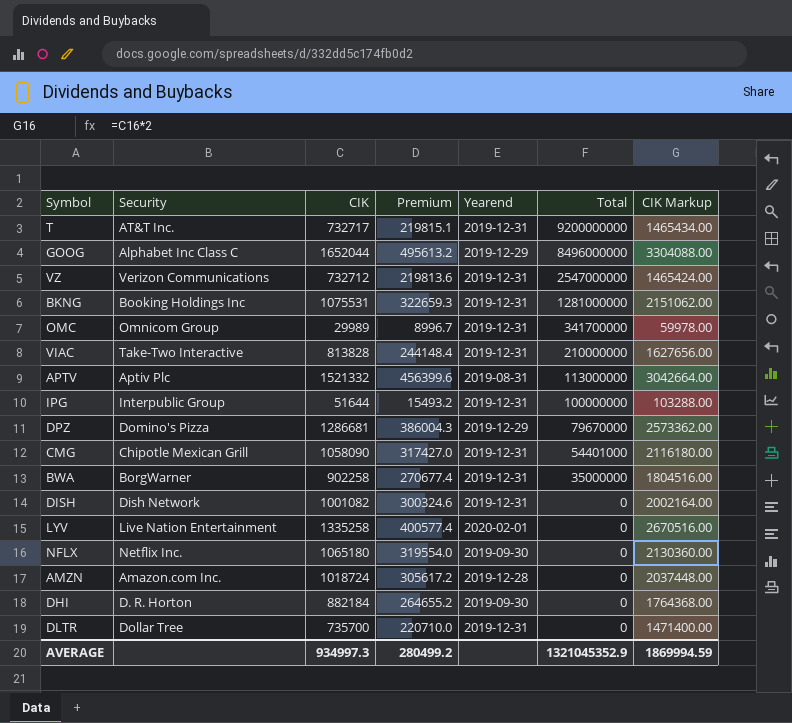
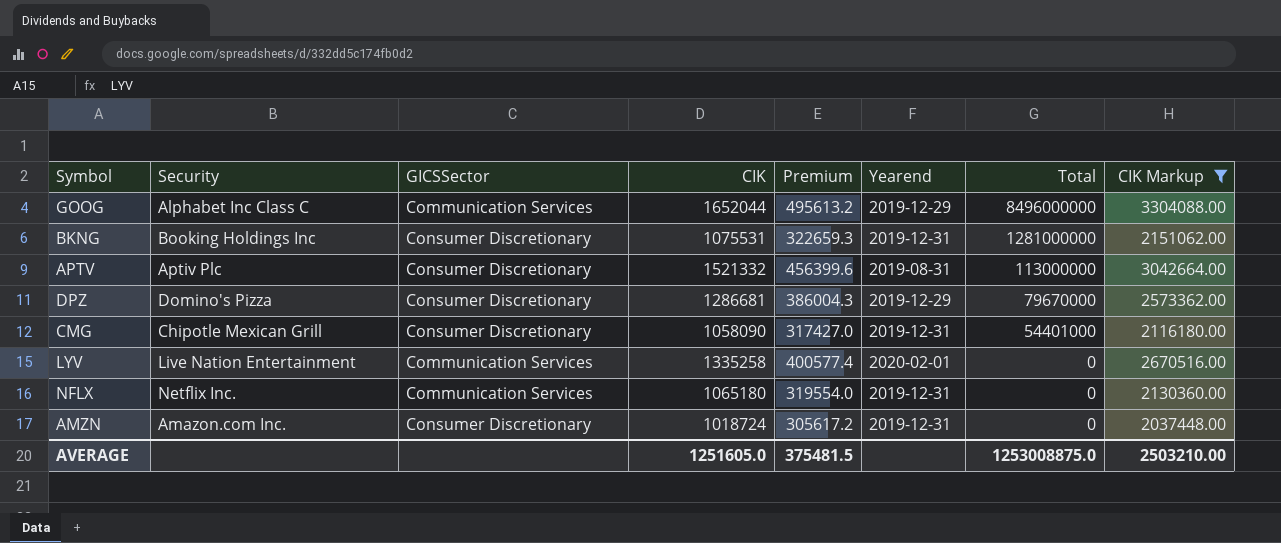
filter: none -> CIK Markup >= 2037448.00
column GICSSector | position: none -> 3
NFLX | Yearend: 2019-09-30 -> 2019-12-31
AMZN | Yearend: 2019-12-28 -> 2019-12-31
AVERAGE | CIK: 934997.3 -> 1251605.0
AVERAGE | Premium: 280499.2 -> 375481.5
AVERAGE | Total: 1321045352.9 -> 1253008875.0
AVERAGE | CIK Markup: 1869994.59 -> 2503210.00

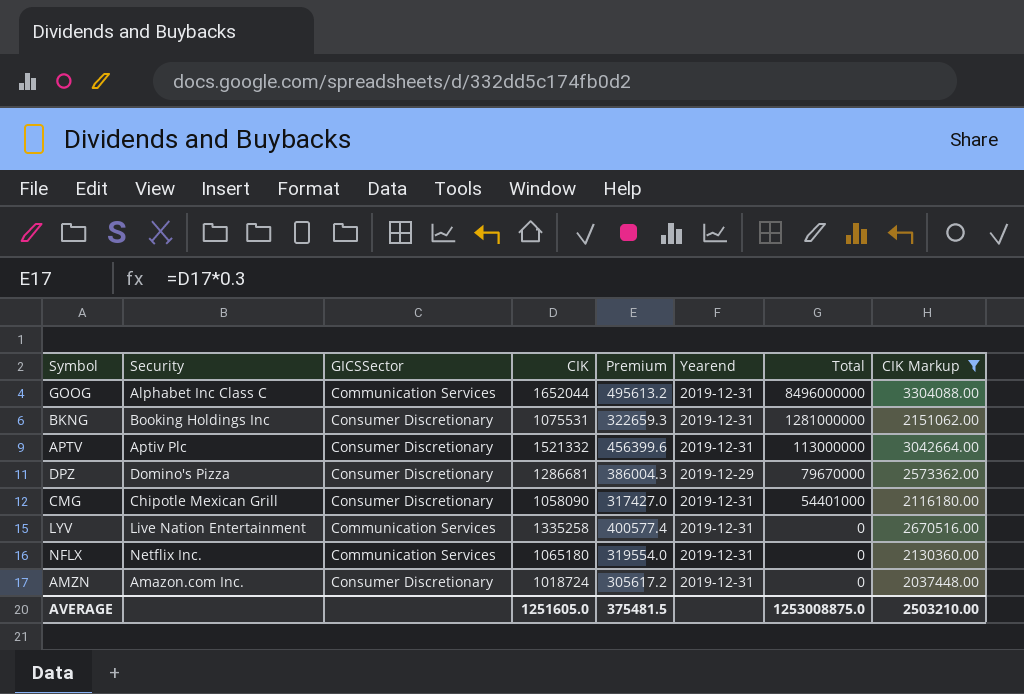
GOOG | Yearend: 2019-12-29 -> 2019-12-31
APTV | Yearend: 2019-08-31 -> 2019-12-31
LYV | Yearend: 2020-02-01 -> 2019-12-31

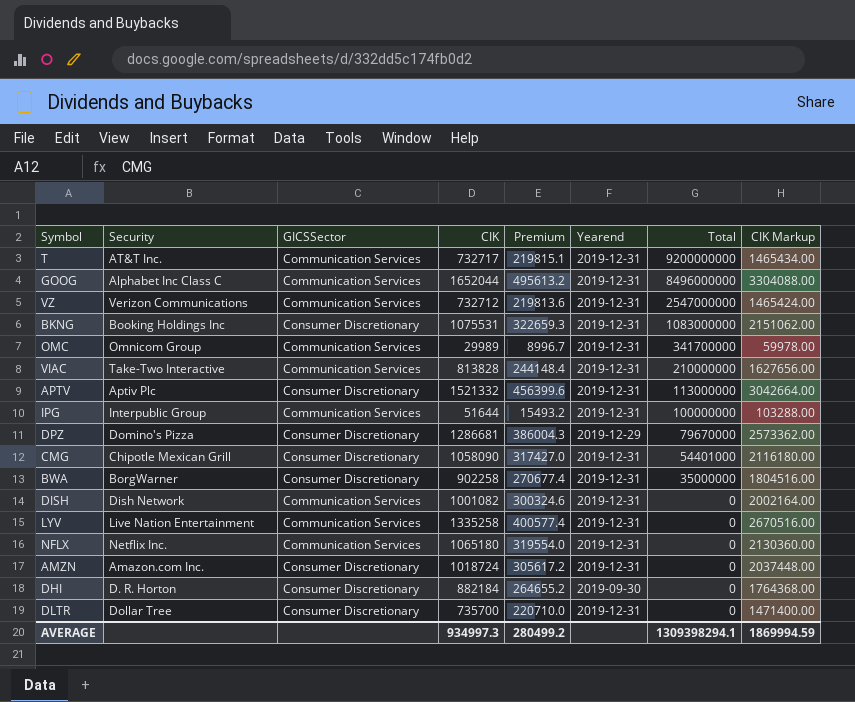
filter: CIK Markup >= 2037448.00 -> none
BKNG | Total: 1281000000 -> 1083000000
AVERAGE | CIK: 1251605.0 -> 934997.3
AVERAGE | Premium: 375481.5 -> 280499.2
AVERAGE | Total: 1253008875.0 -> 1309398294.1
AVERAGE | CIK Markup: 2503210.00 -> 1869994.59

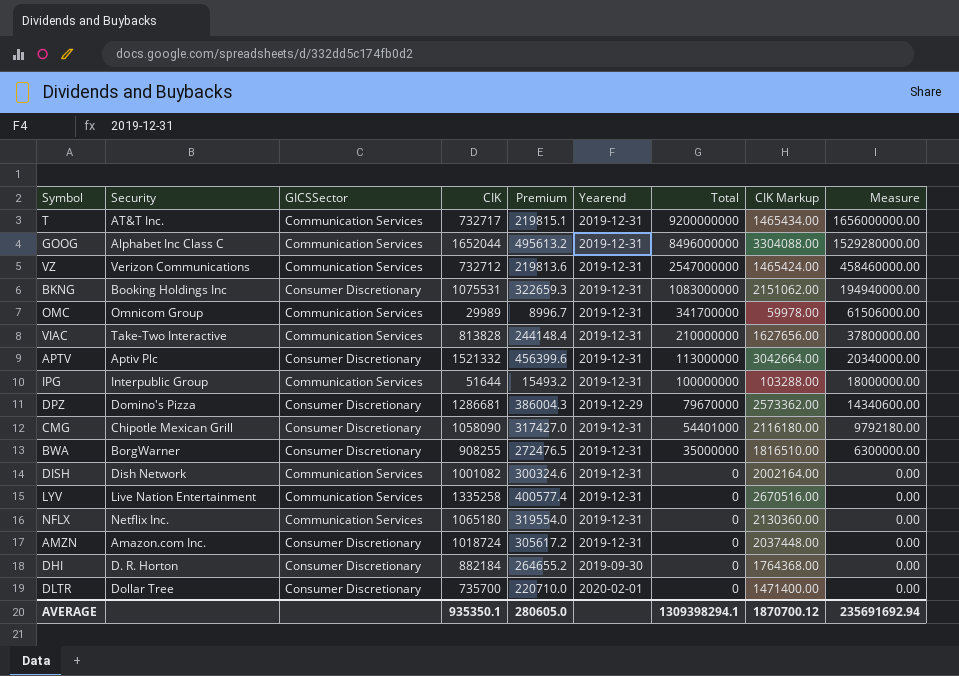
column Measure | formula: none -> [Total] * 0.18
BWA | CIK: 902258 -> 908255
BWA | Premium: 270677.4 -> 272476.5
BWA | CIK Markup: 1804516.00 -> 1816510.00
DLTR | Yearend: 2019-12-31 -> 2020-02-01
AVERAGE | CIK: 934997.3 -> 935350.1
AVERAGE | Premium: 280499.2 -> 280605.0
AVERAGE | CIK Markup: 1869994.59 -> 1870700.12

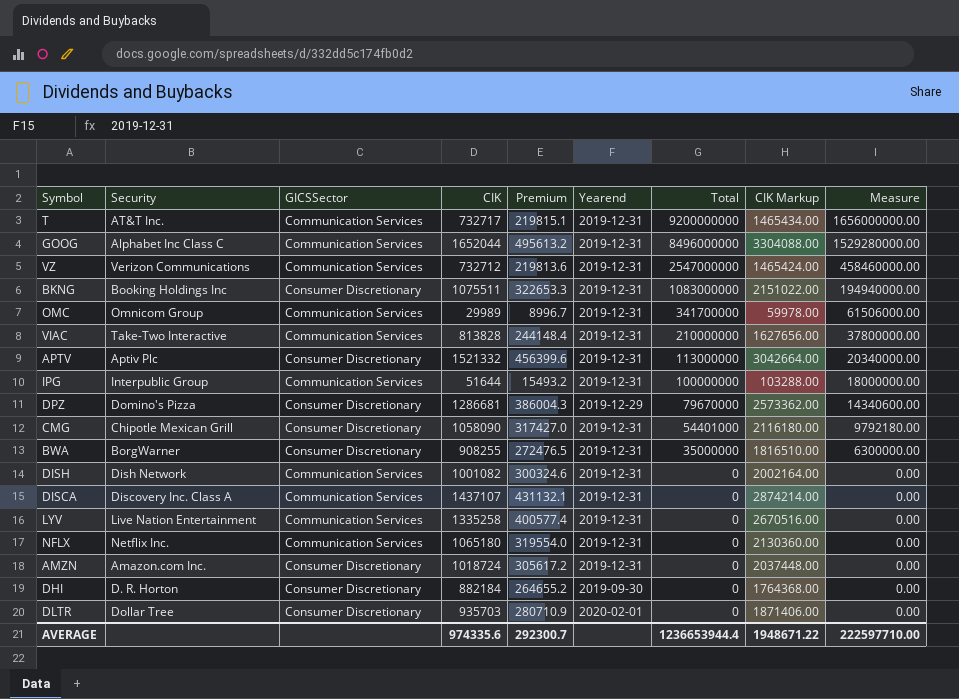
BKNG | CIK: 1075531 -> 1075511
BKNG | Premium: 322659.3 -> 322653.3
BKNG | CIK Markup: 2151062.00 -> 2151022.00
row DISCA: none -> Discovery Inc. Class A | Communication Services | 1437107 | 431132.1 | 2019-12-31 | 0 | 2874214.00 | 0.00
DLTR | CIK: 735700 -> 935703
DLTR | Premium: 220710.0 -> 280710.9
DLTR | CIK Markup: 1471400.00 -> 1871406.00
AVERAGE | CIK: 935350.1 -> 974335.6
AVERAGE | Premium: 280605.0 -> 292300.7
AVERAGE | Total: 1309398294.1 -> 1236653944.4
AVERAGE | CIK Markup: 1870700.12 -> 1948671.22
AVERAGE | Measure: 235691692.94 -> 222597710.00

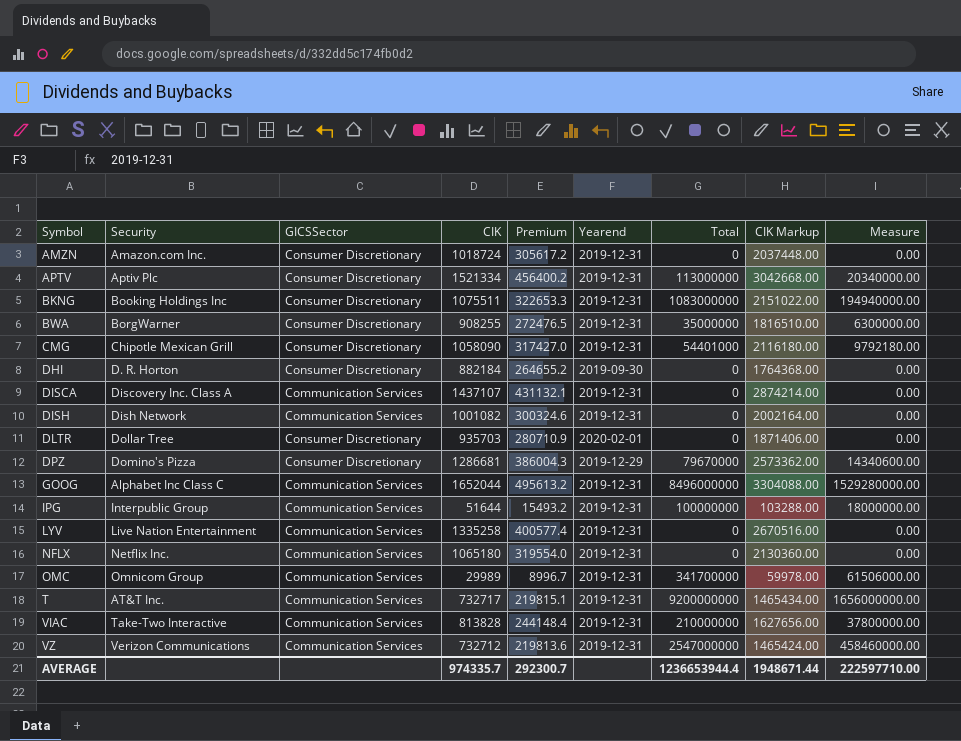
row order: Total descending -> Symbol ascending
APTV | CIK: 1521332 -> 1521334
APTV | Premium: 456399.6 -> 456400.2
APTV | CIK Markup: 3042664.00 -> 3042668.00
AVERAGE | CIK: 974335.6 -> 974335.7
AVERAGE | CIK Markup: 1948671.22 -> 1948671.44

